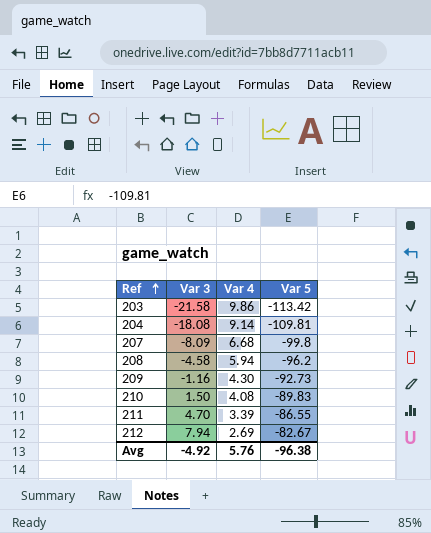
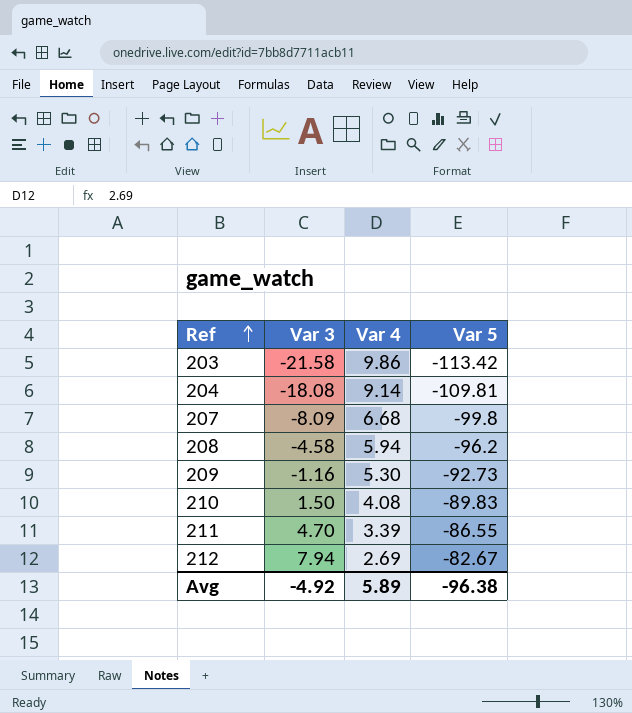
209 | Var 4: 4.30 -> 5.30
Avg | Var 4: 5.76 -> 5.89

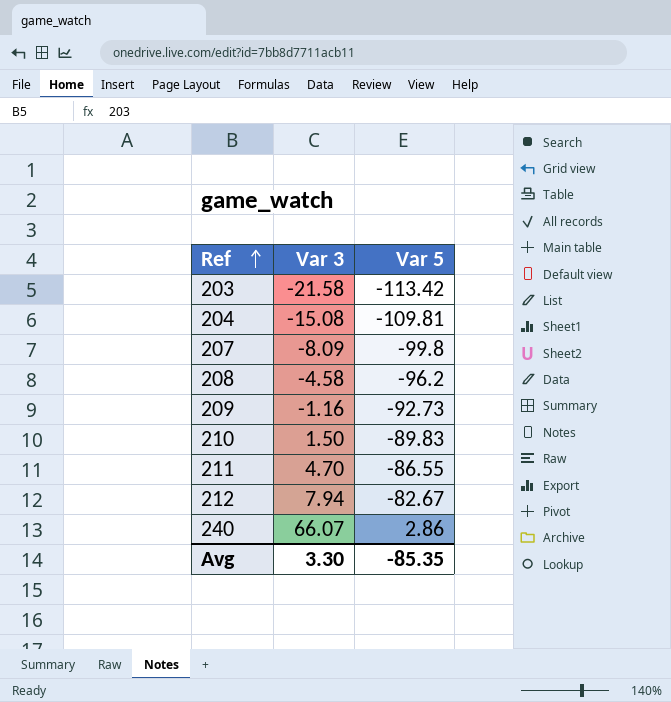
column Var 4 | position: 3 -> none
204 | Var 3: -18.08 -> -15.08
row 240: none -> 66.07 | 2.86
Avg | Var 3: -4.92 -> 3.30
Avg | Var 5: -96.38 -> -85.35

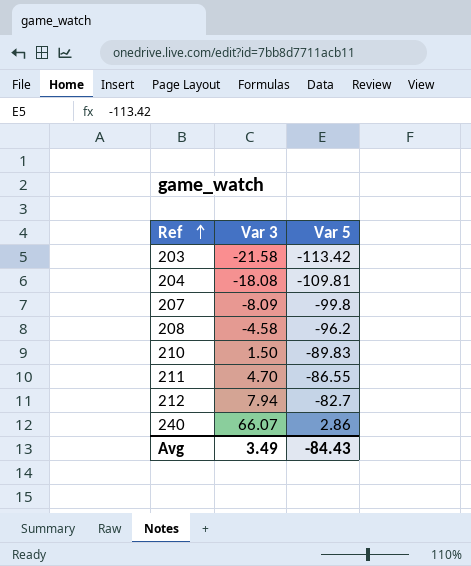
row 209: -1.16 | -92.73 -> none
204 | Var 3: -15.08 -> -18.08
212 | Var 5: -82.67 -> -82.7
Avg | Var 3: 3.30 -> 3.49
Avg | Var 5: -85.35 -> -84.43

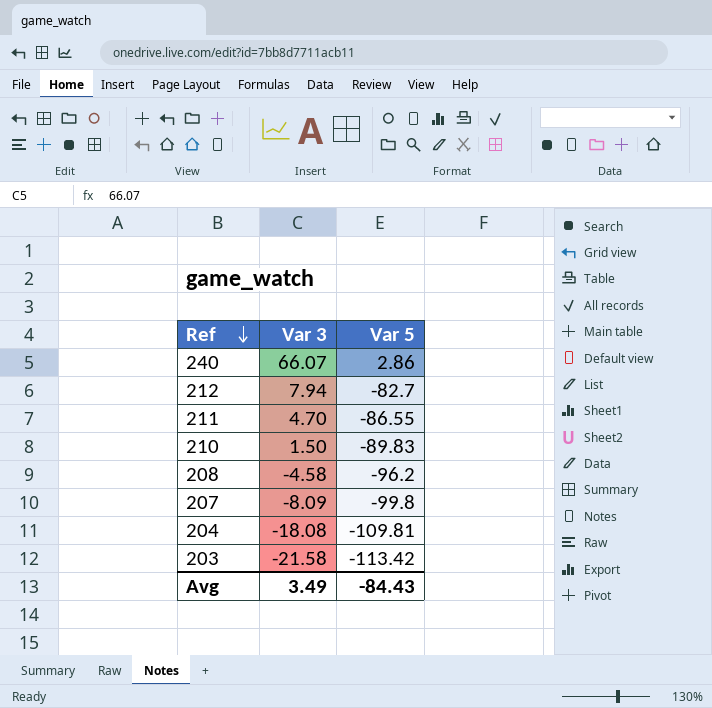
row order: Ref ascending -> Ref descending

